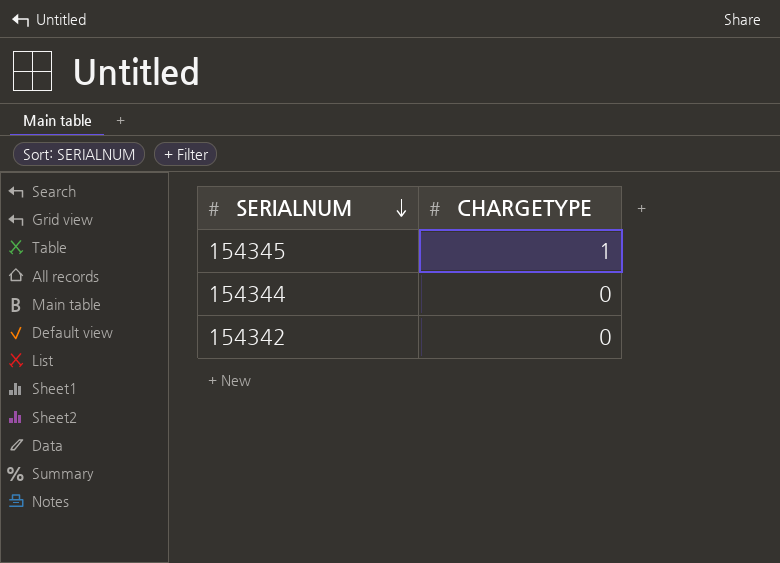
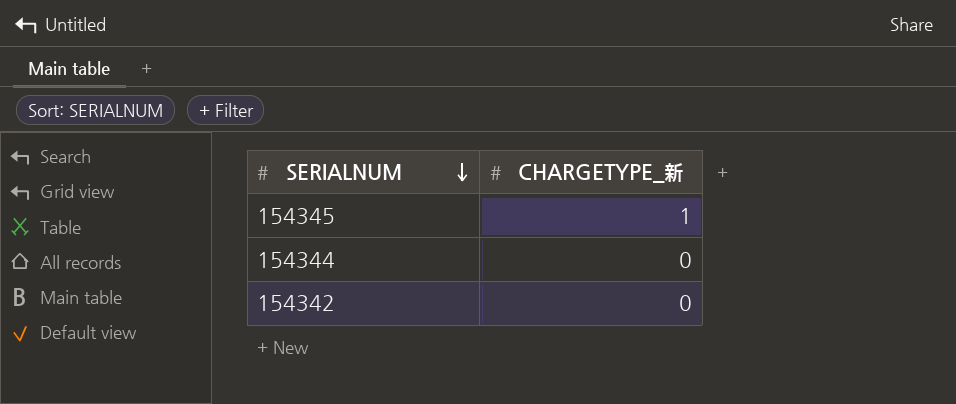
column name: CHARGETYPE -> CHARGETYPE_新

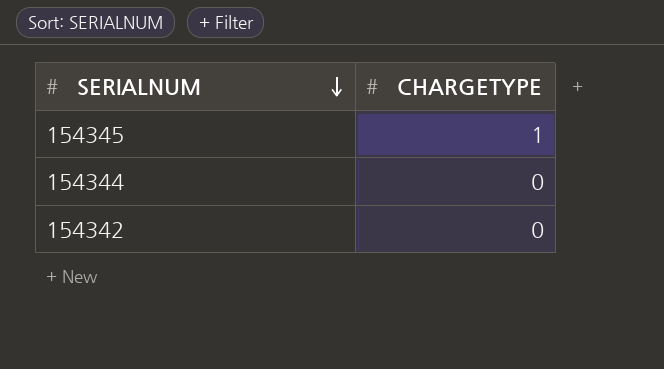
column name: CHARGETYPE_新 -> CHARGETYPE

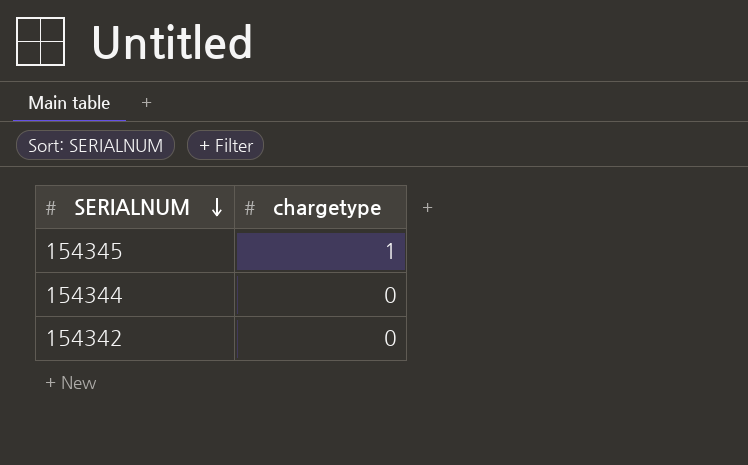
column name: CHARGETYPE -> chargetype

